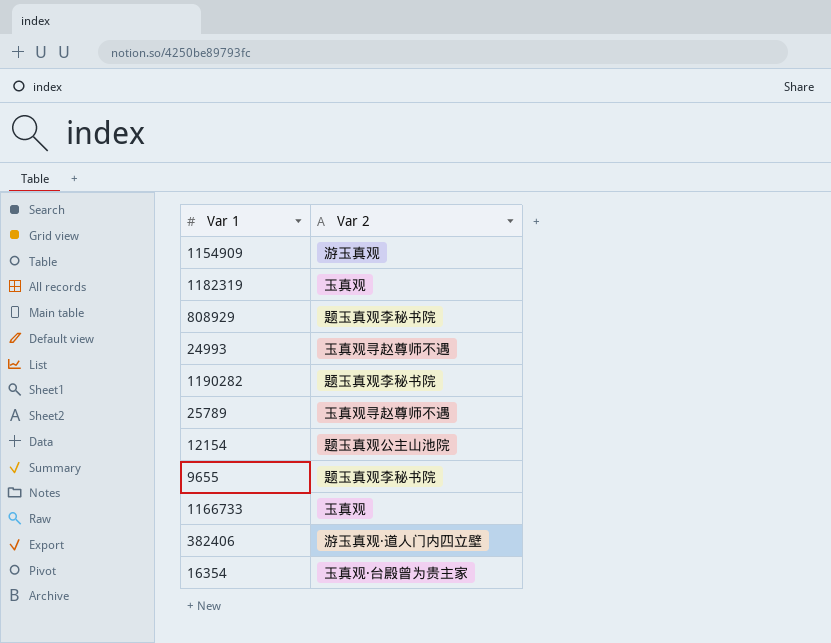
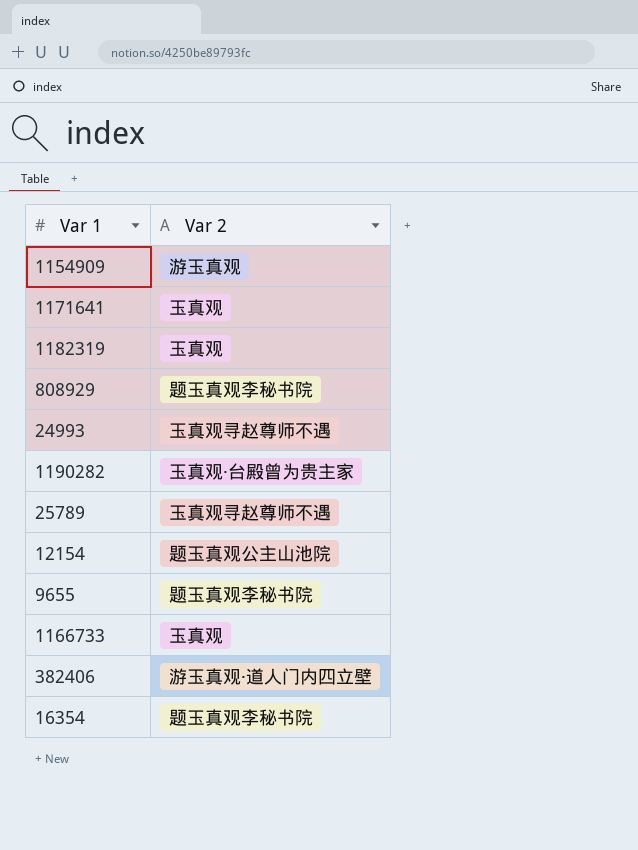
row 1171641: none -> 玉真观
1190282 | Var 2: 题玉真观李秘书院 -> 玉真观·台殿曾为贵主家
16354 | Var 2: 玉真观·台殿曾为贵主家 -> 题玉真观李秘书院

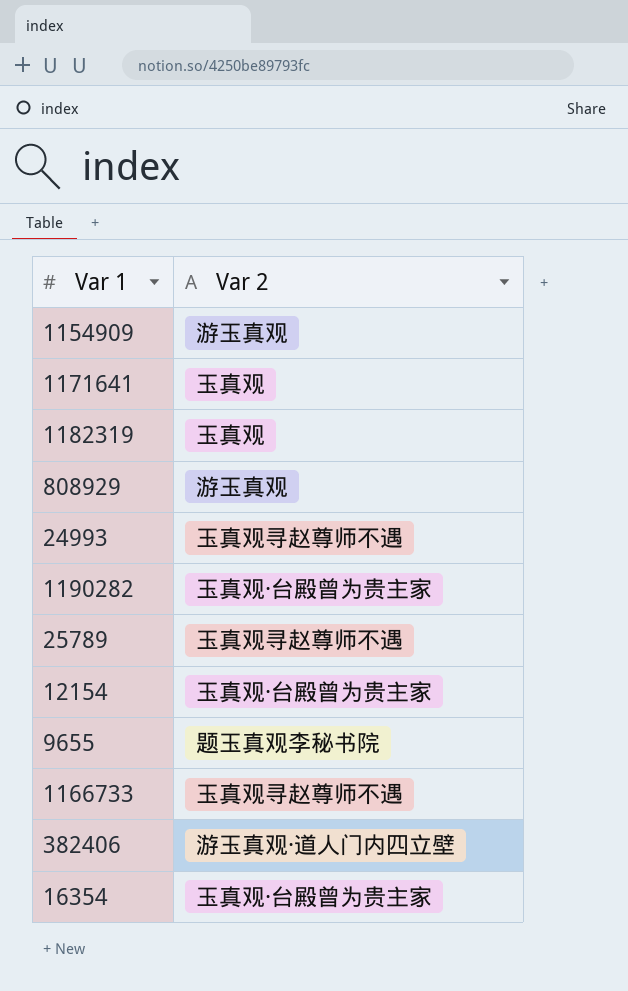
808929 | Var 2: 题玉真观李秘书院 -> 游玉真观
12154 | Var 2: 题玉真观公主山池院 -> 玉真观·台殿曾为贵主家
1166733 | Var 2: 玉真观 -> 玉真观寻赵尊师不遇
16354 | Var 2: 题玉真观李秘书院 -> 玉真观·台殿曾为贵主家

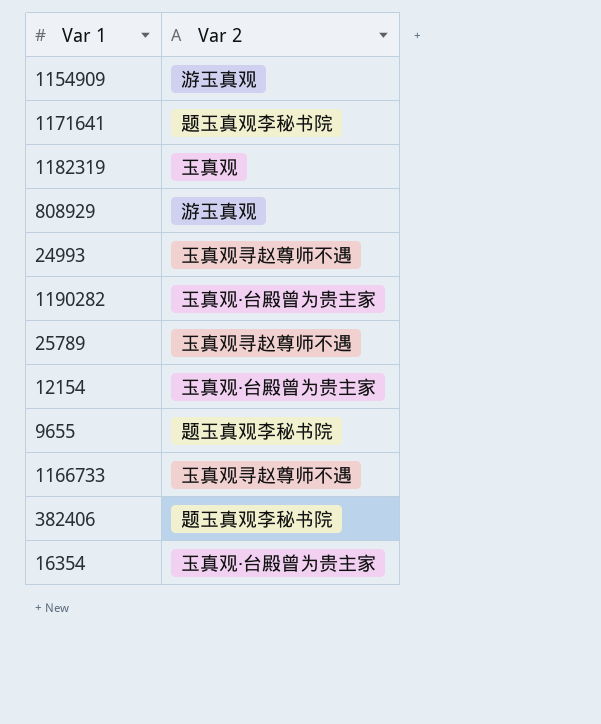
1171641 | Var 2: 玉真观 -> 题玉真观李秘书院
382406 | Var 2: 游玉真观·道人门内四立壁 -> 题玉真观李秘书院

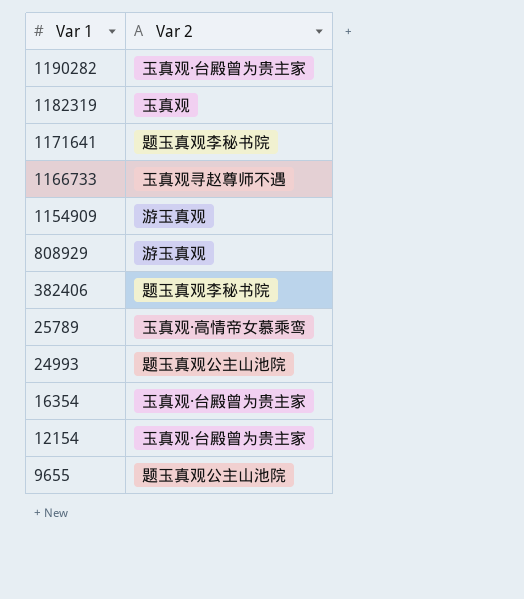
row order: none -> Var 1 descending
25789 | Var 2: 玉真观寻赵尊师不遇 -> 玉真观·高情帝女慕乘鸾
24993 | Var 2: 玉真观寻赵尊师不遇 -> 题玉真观公主山池院
9655 | Var 2: 题玉真观李秘书院 -> 题玉真观公主山池院

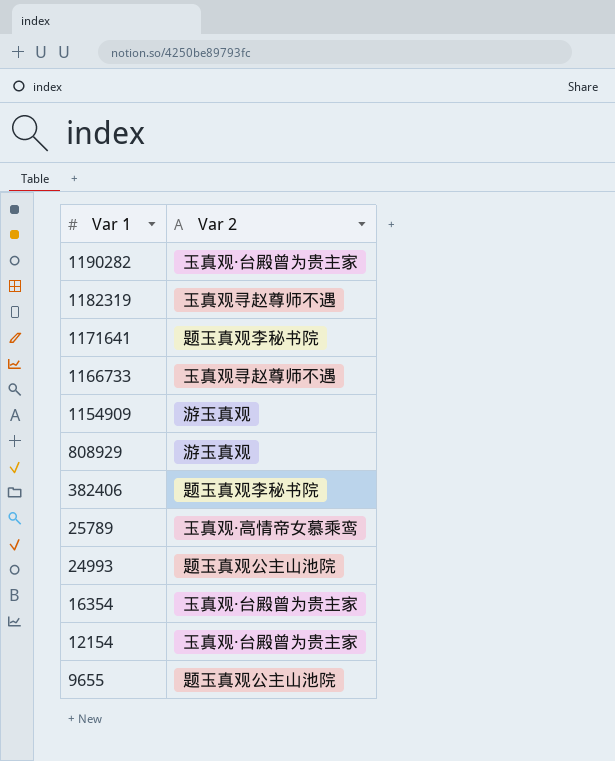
1182319 | Var 2: 玉真观 -> 玉真观寻赵尊师不遇

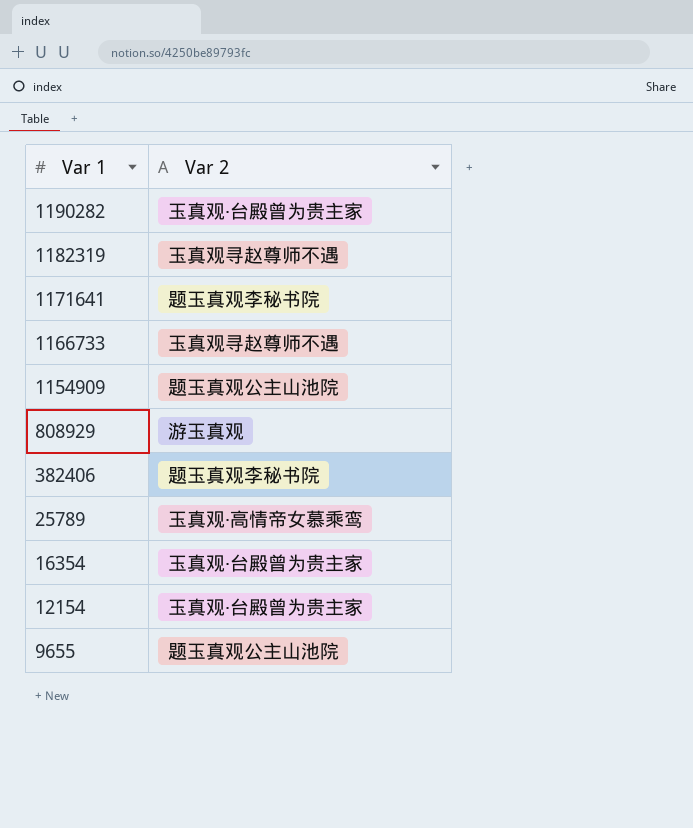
row 24993: 题玉真观公主山池院 -> none
1154909 | Var 2: 游玉真观 -> 题玉真观公主山池院

